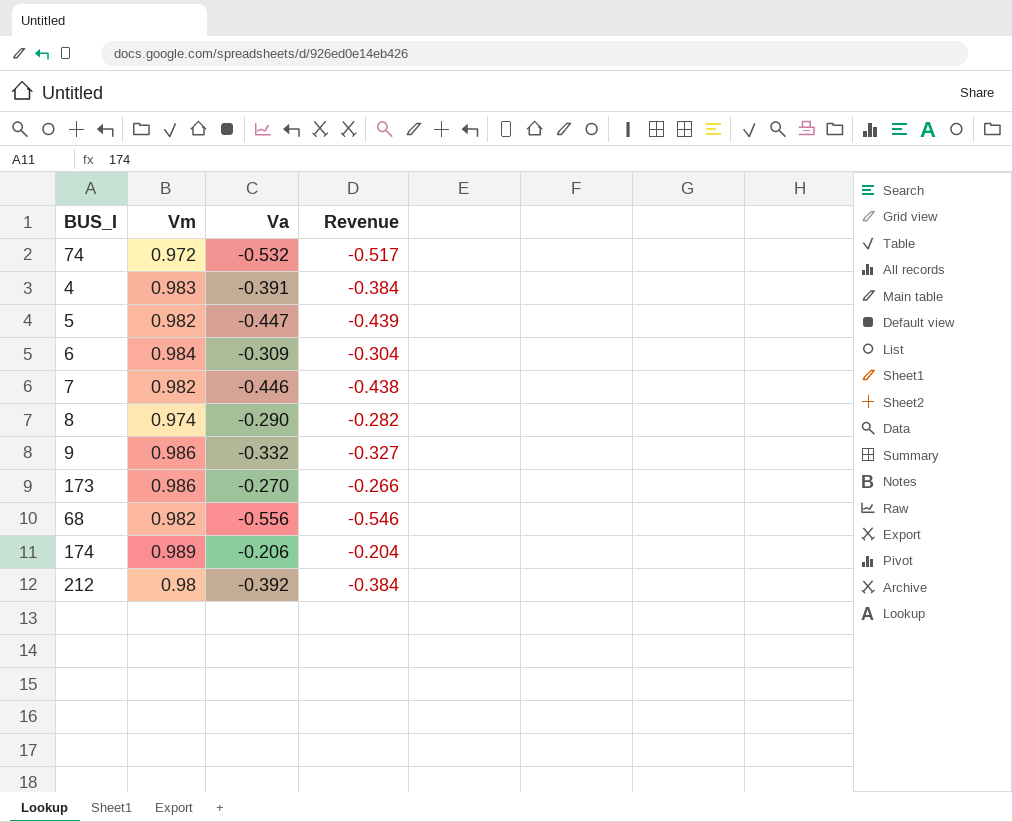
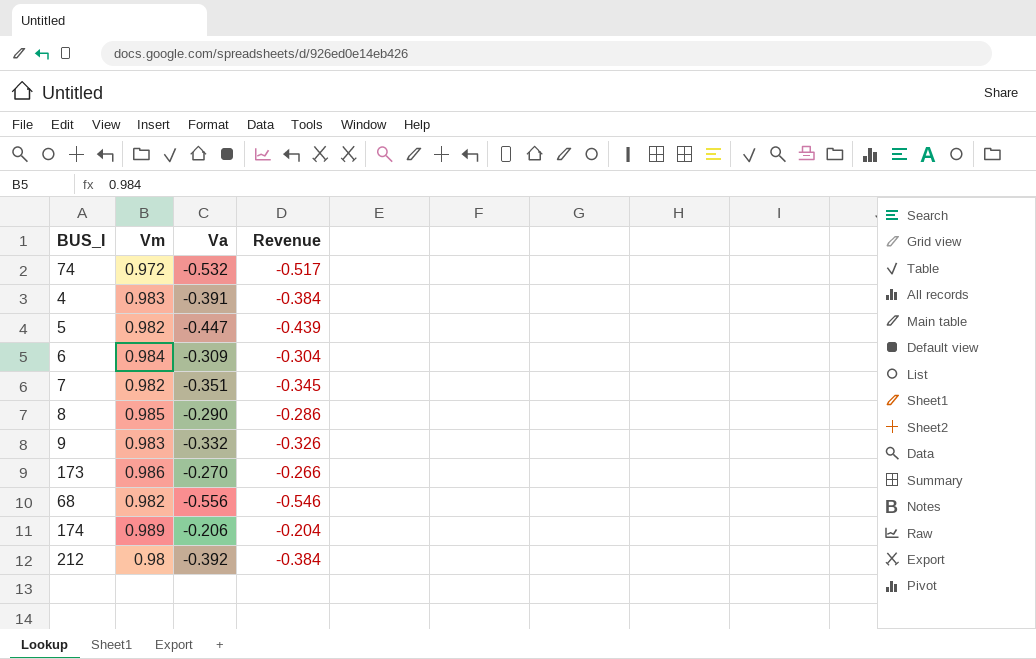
7 | Va: -0.446 -> -0.351
7 | Revenue: -0.438 -> -0.345
8 | Vm: 0.974 -> 0.985
8 | Revenue: -0.282 -> -0.286
9 | Vm: 0.986 -> 0.983
9 | Revenue: -0.327 -> -0.326

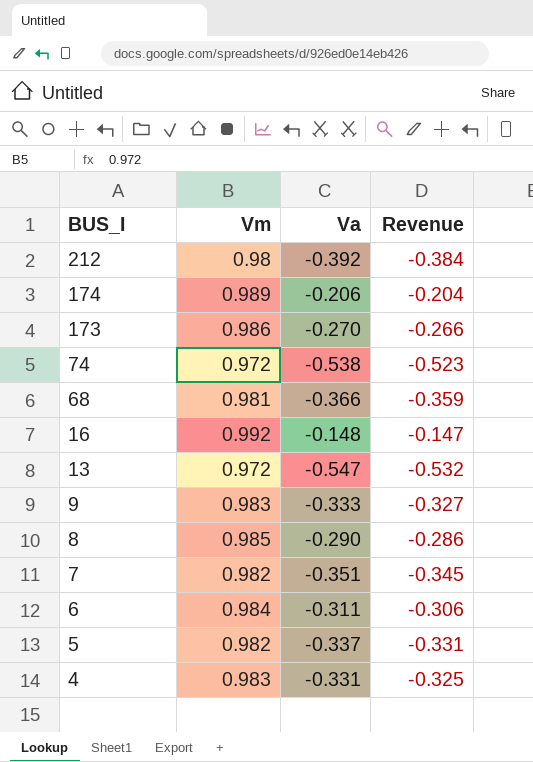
row order: none -> BUS_I descending
74 | Va: -0.532 -> -0.538
74 | Revenue: -0.517 -> -0.523
68 | Vm: 0.982 -> 0.981
68 | Va: -0.556 -> -0.366
68 | Revenue: -0.546 -> -0.359
row 16: none -> 0.992 | -0.148 | -0.147
row 13: none -> 0.972 | -0.547 | -0.532
9 | Va: -0.332 -> -0.333
9 | Revenue: -0.326 -> -0.327
6 | Va: -0.309 -> -0.311
6 | Revenue: -0.304 -> -0.306
5 | Va: -0.447 -> -0.337
5 | Revenue: -0.439 -> -0.331
4 | Va: -0.391 -> -0.331
4 | Revenue: -0.384 -> -0.325

